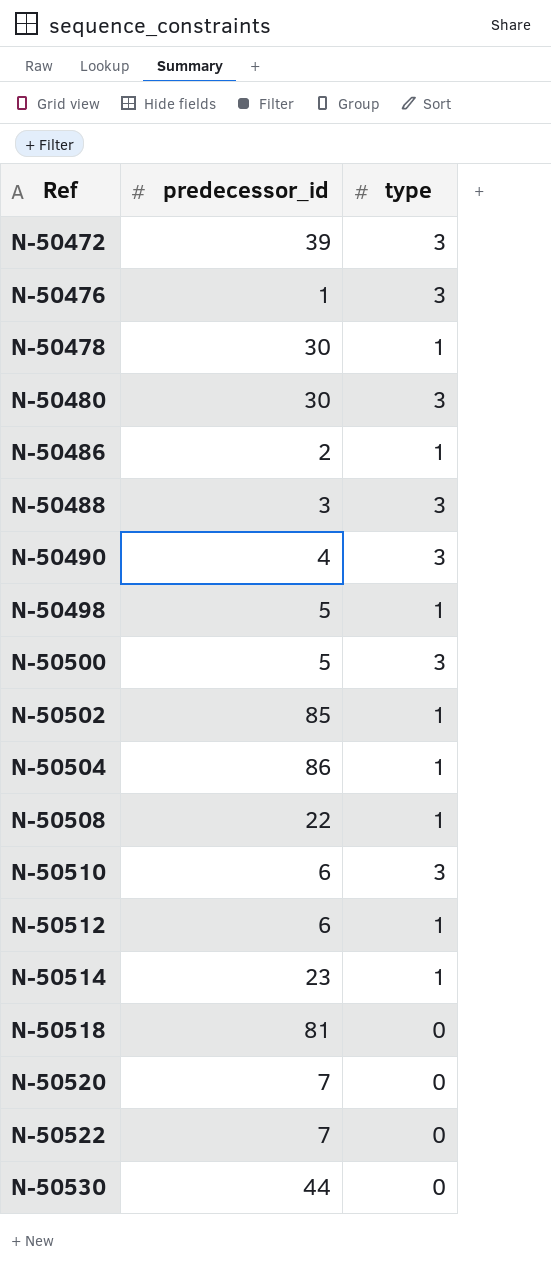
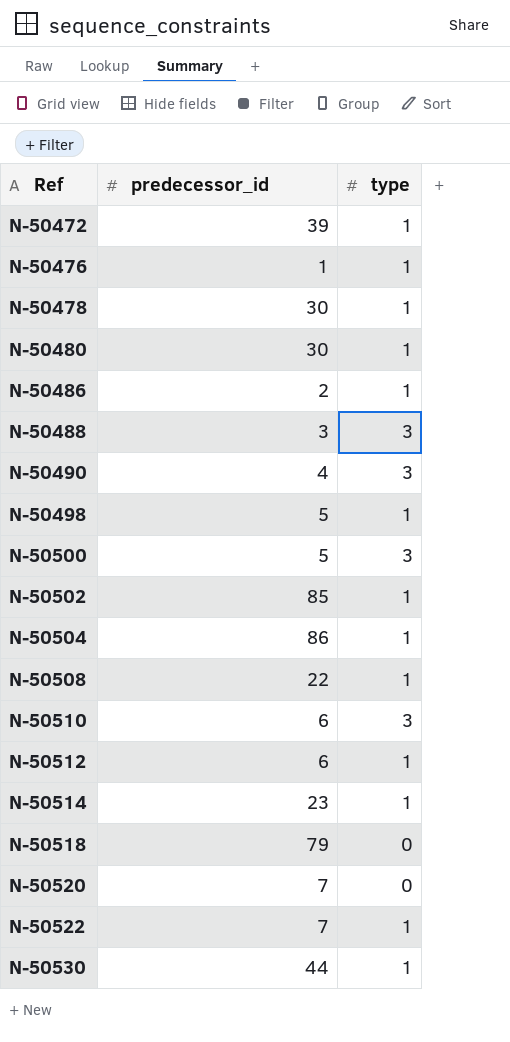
N-50472 | type: 3 -> 1
N-50476 | type: 3 -> 1
N-50480 | type: 3 -> 1
N-50518 | predecessor_id: 81 -> 79
N-50522 | type: 0 -> 1
N-50530 | type: 0 -> 1

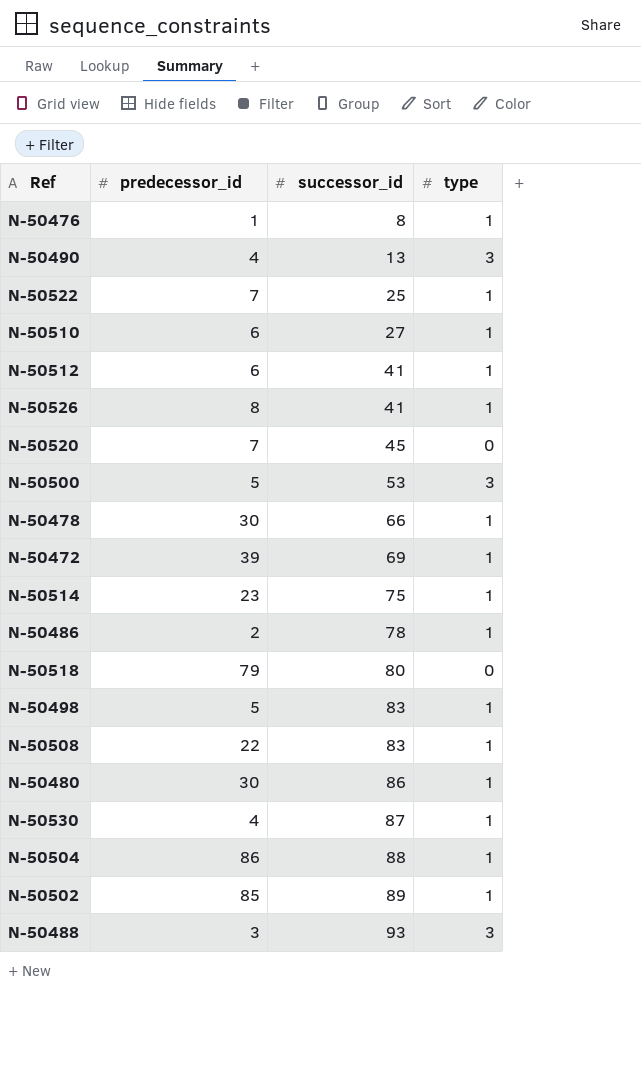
row order: Ref ascending -> successor_id ascending
column successor_id | position: none -> 3
N-50510 | type: 3 -> 1
row N-50526: none -> 8 | 41 | 1
N-50530 | predecessor_id: 44 -> 4

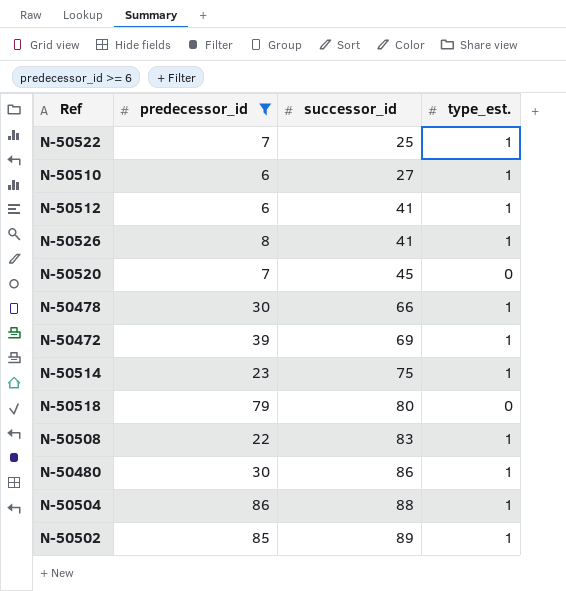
filter: none -> predecessor_id >= 6
column name: type -> type_est.

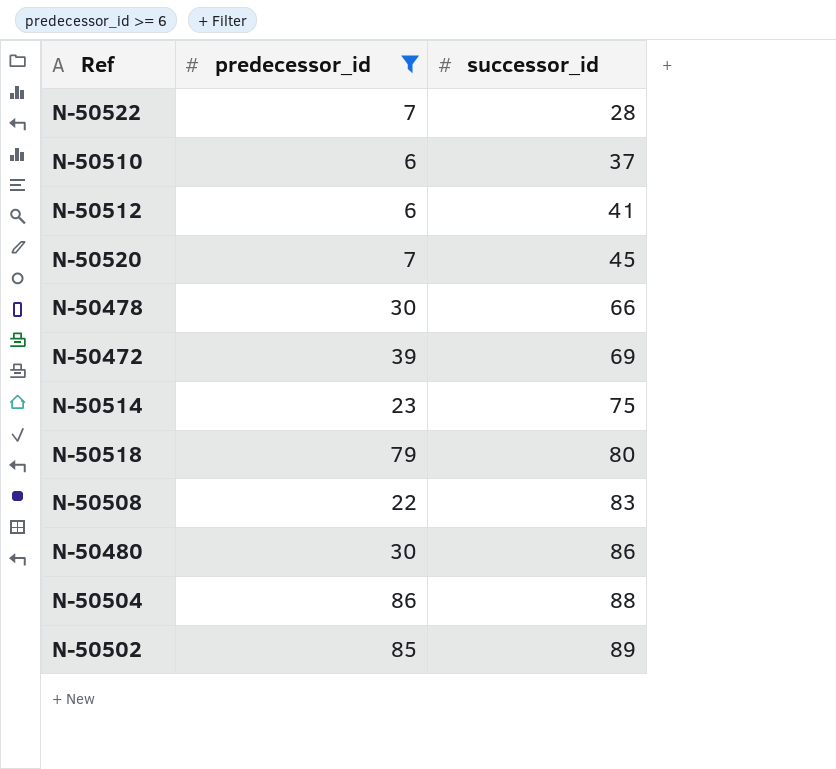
column type_est. | position: 4 -> none
row N-50526: 8 | 41 | 1 -> none
N-50522 | successor_id: 25 -> 28
N-50510 | successor_id: 27 -> 37

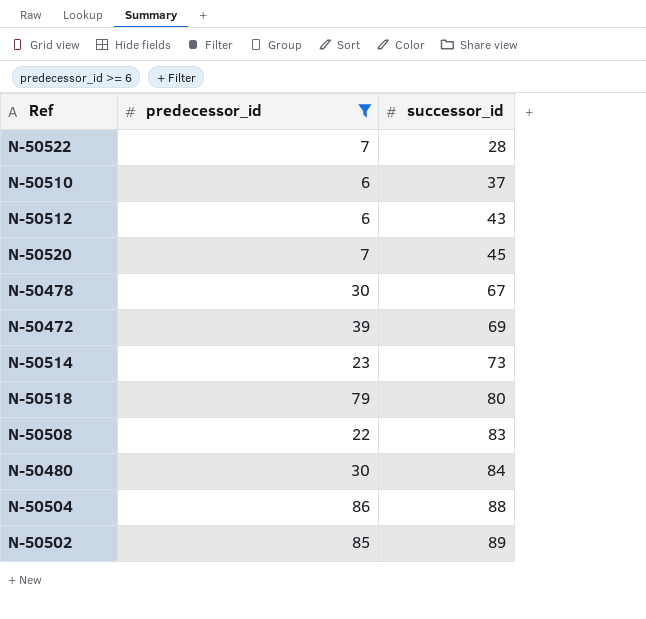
N-50512 | successor_id: 41 -> 43
N-50478 | successor_id: 66 -> 67
N-50514 | successor_id: 75 -> 73
N-50480 | successor_id: 86 -> 84

